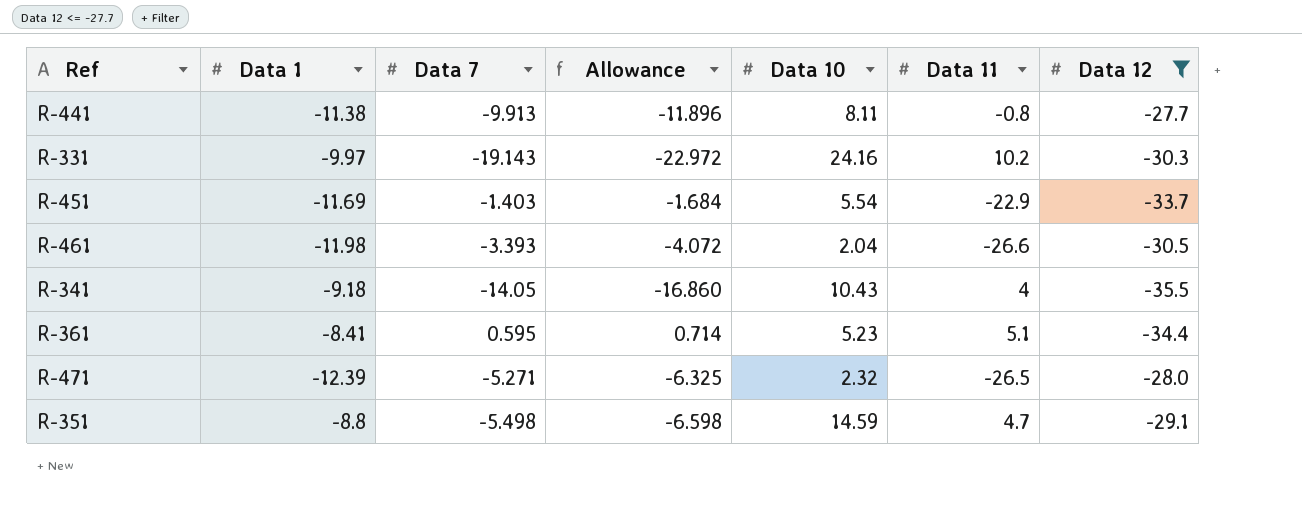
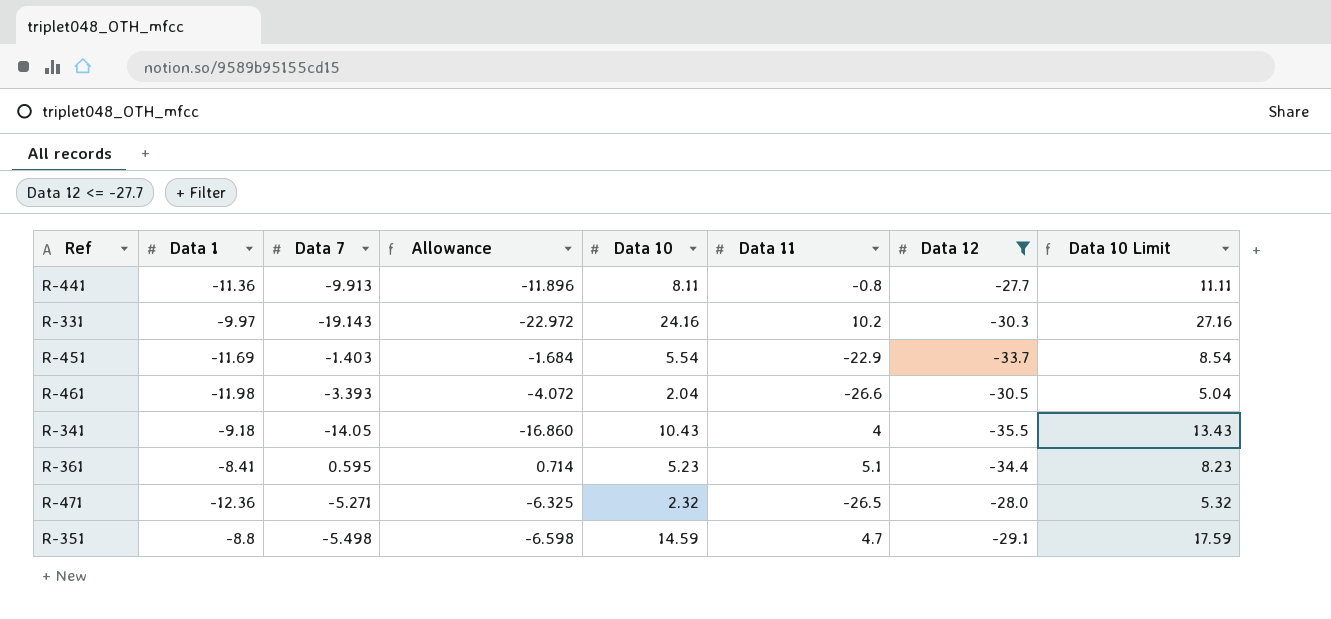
column Data 10 Limit | formula: none -> [Data 10] + 3
R-441 | Data 1: -11.38 -> -11.36
R-471 | Data 1: -12.39 -> -12.36

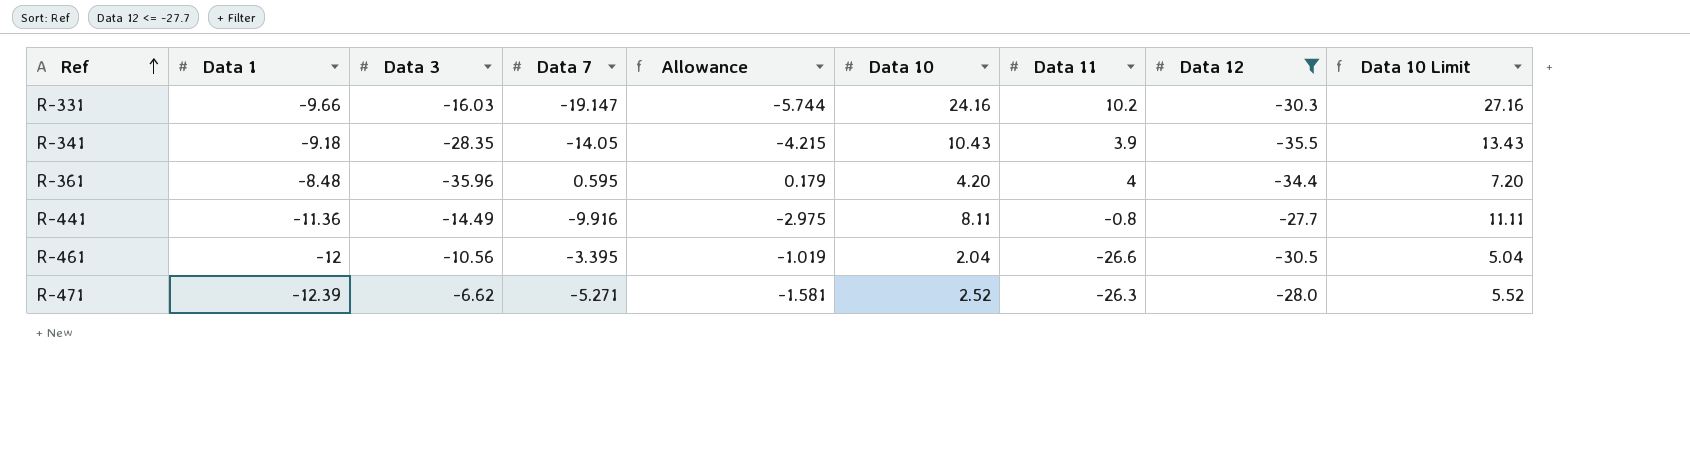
row order: none -> Ref ascending
column Data 3 | position: none -> 3
column Allowance | formula: [Data 7] * 1.2 -> [Data 7] * 0.3
row R-451: -11.69 | -1.403 | -1.684 | 5.54 | -22.9 | -33.7 | 8.54 -> none
row R-351: -8.8 | -5.498 | -6.598 | 14.59 | 4.7 | -29.1 | 17.59 -> none
R-331 | Data 1: -9.97 -> -9.66
R-331 | Data 7: -19.143 -> -19.147
R-341 | Data 11: 4 -> 3.9
R-361 | Data 1: -8.41 -> -8.48
R-361 | Data 10: 5.23 -> 4.20
R-361 | Data 11: 5.1 -> 4
R-361 | Data 10 Limit: 8.23 -> 7.20
R-441 | Data 7: -9.913 -> -9.916
R-461 | Data 1: -11.98 -> -12
R-461 | Data 7: -3.393 -> -3.395
R-471 | Data 1: -12.36 -> -12.39
R-471 | Data 10: 2.32 -> 2.52
R-471 | Data 11: -26.5 -> -26.3
R-471 | Data 10 Limit: 5.32 -> 5.52

